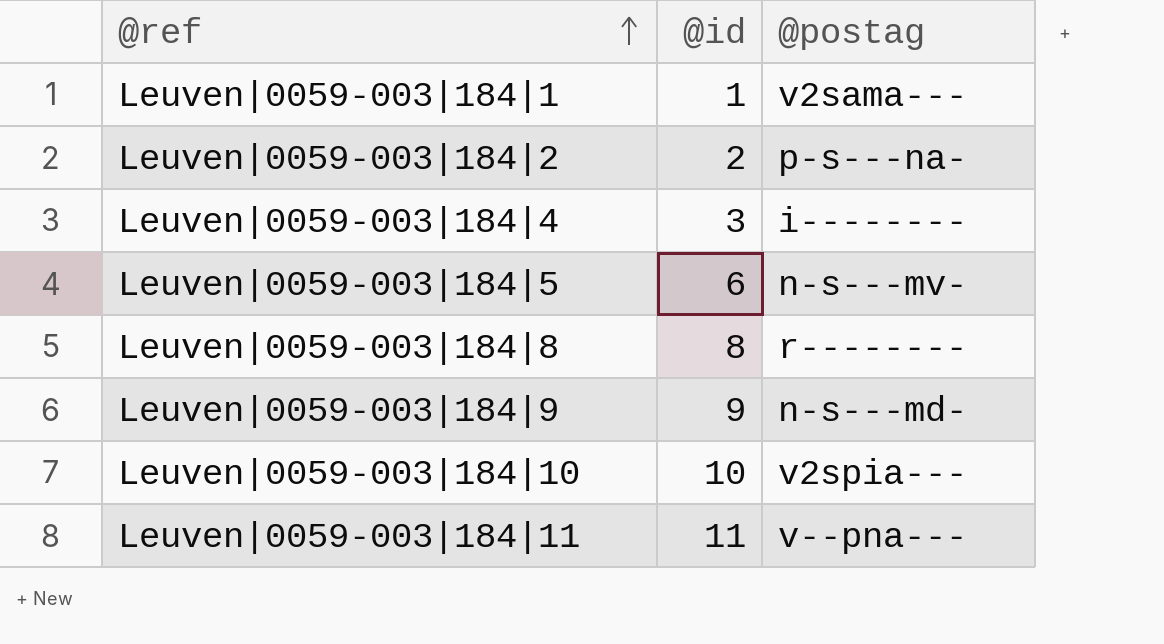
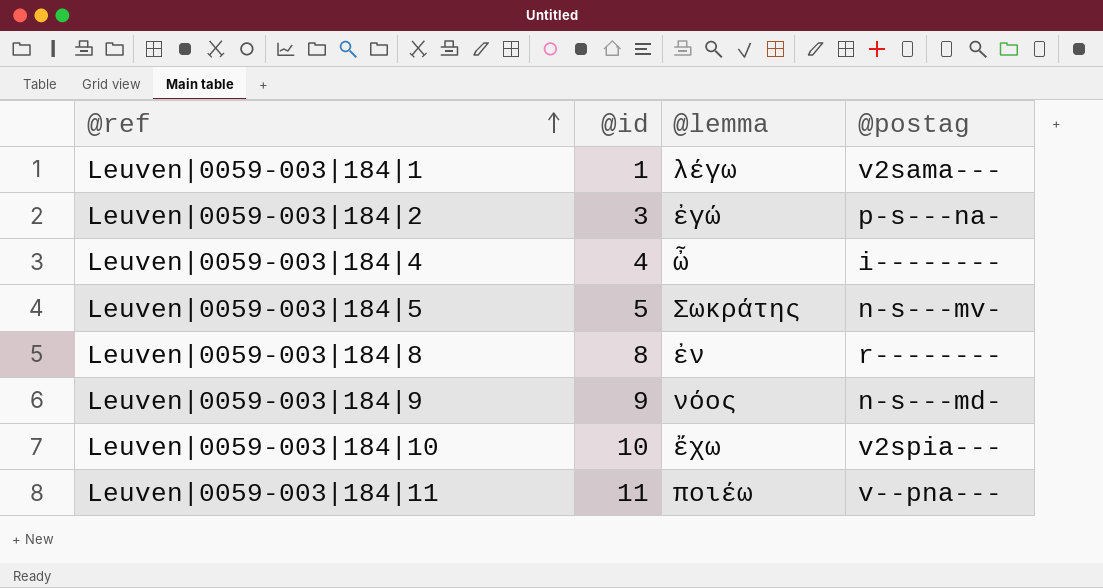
column @lemma | position: none -> 3
Leuven|0059-003|184|2 | @id: 2 -> 3
Leuven|0059-003|184|4 | @id: 3 -> 4
Leuven|0059-003|184|5 | @id: 6 -> 5

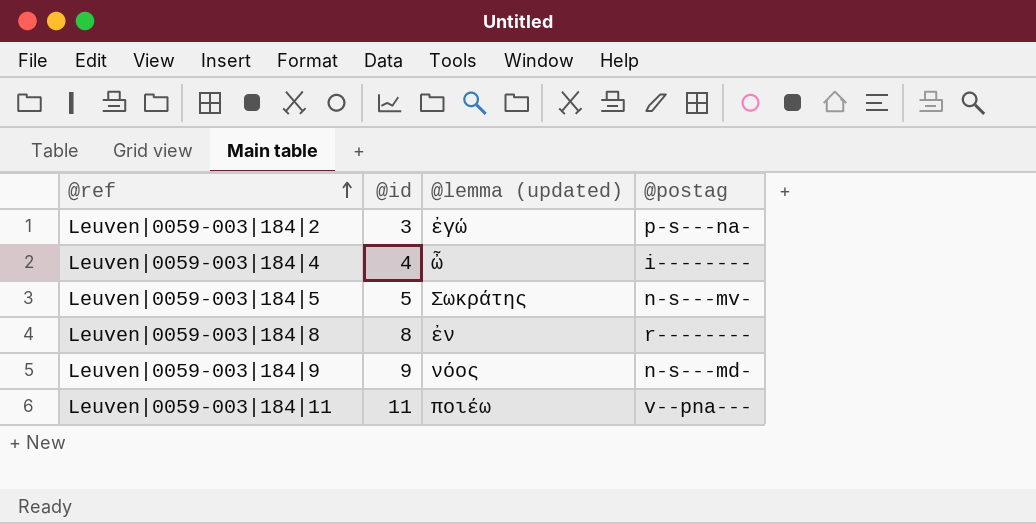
column name: @lemma -> @lemma (updated)
row Leuven|0059-003|184|1: 1 | λέγω | v2sama--- -> none
row Leuven|0059-003|184|10: 10 | ἔχω | v2spia--- -> none

